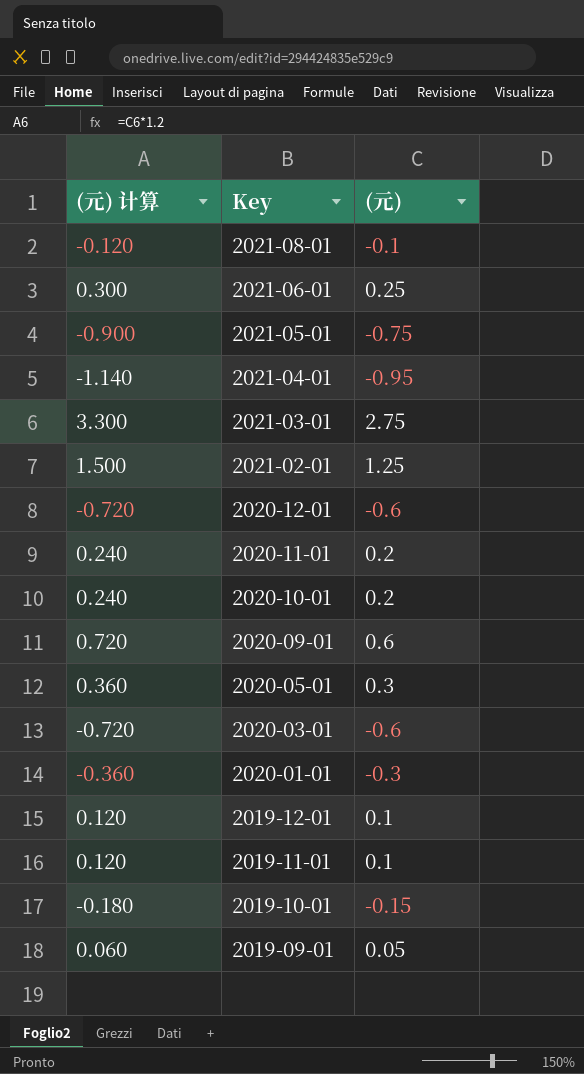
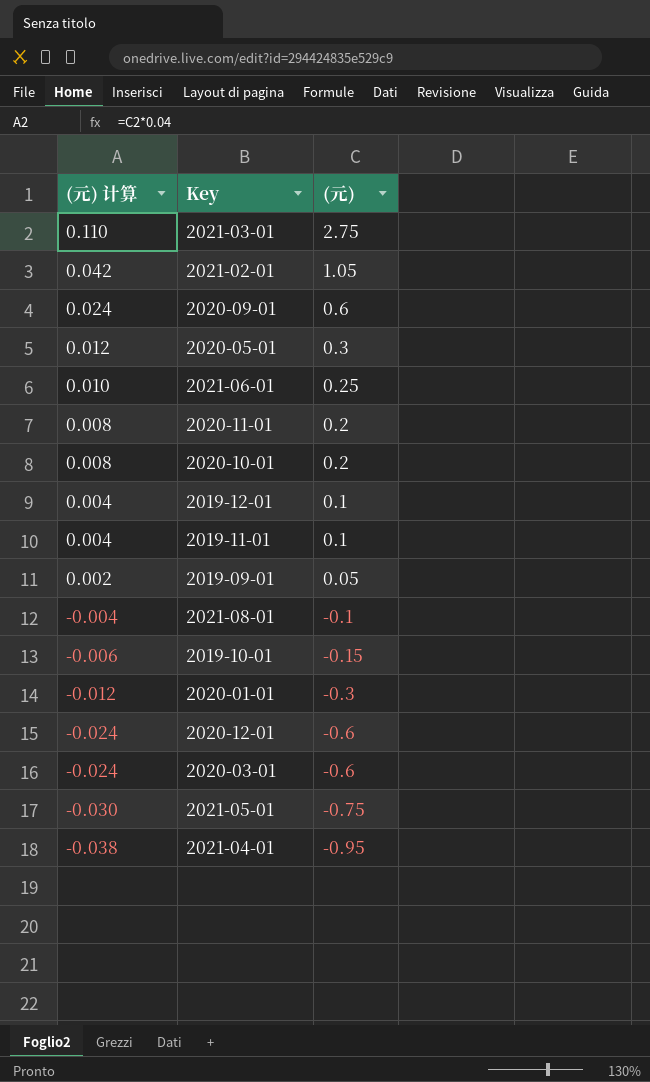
row order: Key descending -> (元) 计算 descending
column (元) 计算 | formula: [(元)] * 1.2 -> [(元)] * 0.04
2021-02-01 | (元): 1.25 -> 1.05

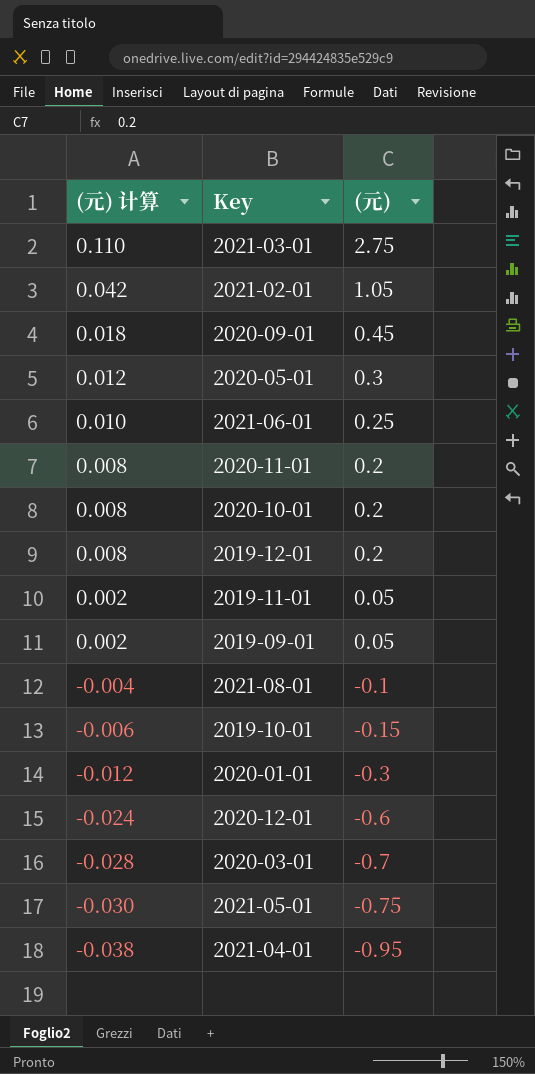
2020-09-01 | (元) 计算: 0.024 -> 0.018
2020-09-01 | (元): 0.6 -> 0.45
2019-12-01 | (元) 计算: 0.004 -> 0.008
2019-12-01 | (元): 0.1 -> 0.2
2019-11-01 | (元) 计算: 0.004 -> 0.002
2019-11-01 | (元): 0.1 -> 0.05
2020-03-01 | (元) 计算: -0.024 -> -0.028
2020-03-01 | (元): -0.6 -> -0.7

